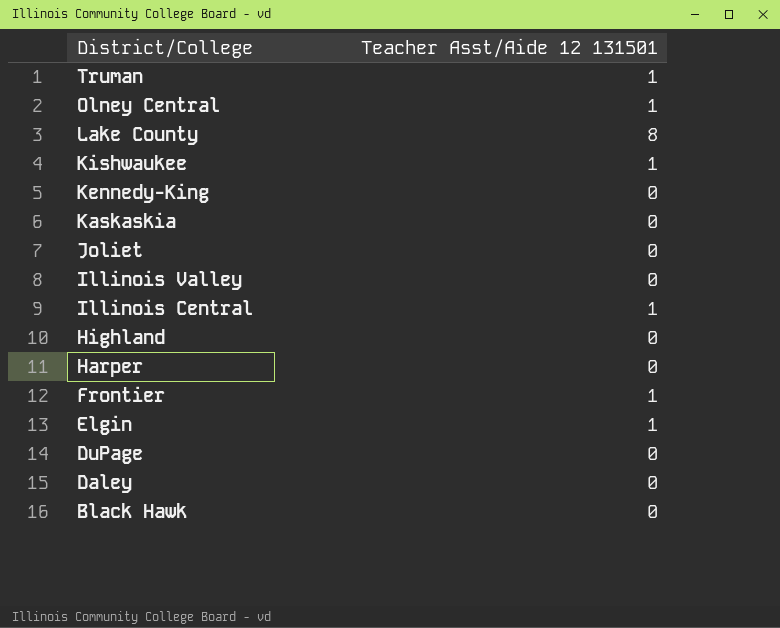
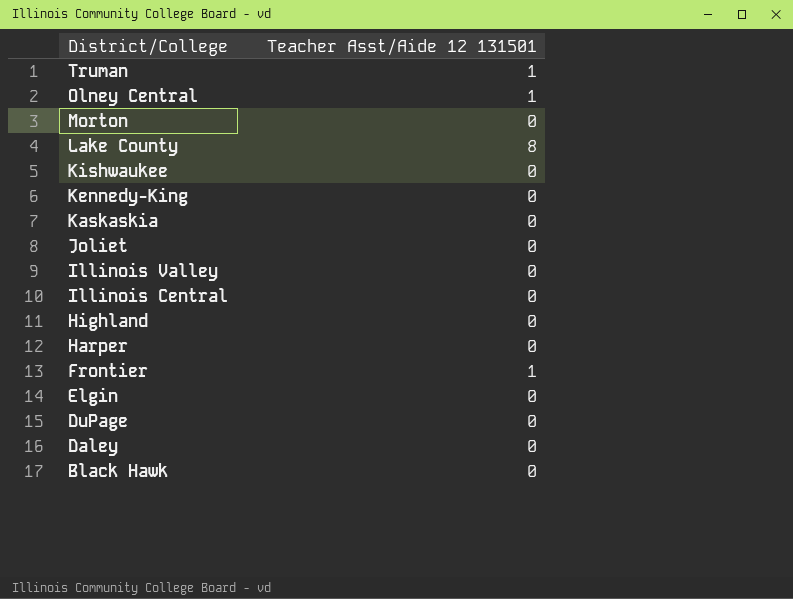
row Morton: none -> 0
Kishwaukee | Teacher Asst/Aide 12 131501: 1 -> 0
Illinois Central | Teacher Asst/Aide 12 131501: 1 -> 0
Elgin | Teacher Asst/Aide 12 131501: 1 -> 0

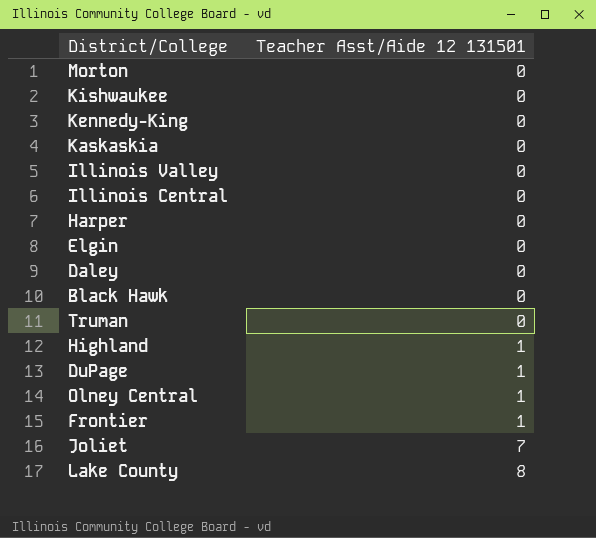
row order: District/College descending -> Teacher Asst/Aide 12 131501 ascending
Truman | Teacher Asst/Aide 12 131501: 1 -> 0
Highland | Teacher Asst/Aide 12 131501: 0 -> 1
DuPage | Teacher Asst/Aide 12 131501: 0 -> 1
Joliet | Teacher Asst/Aide 12 131501: 0 -> 7

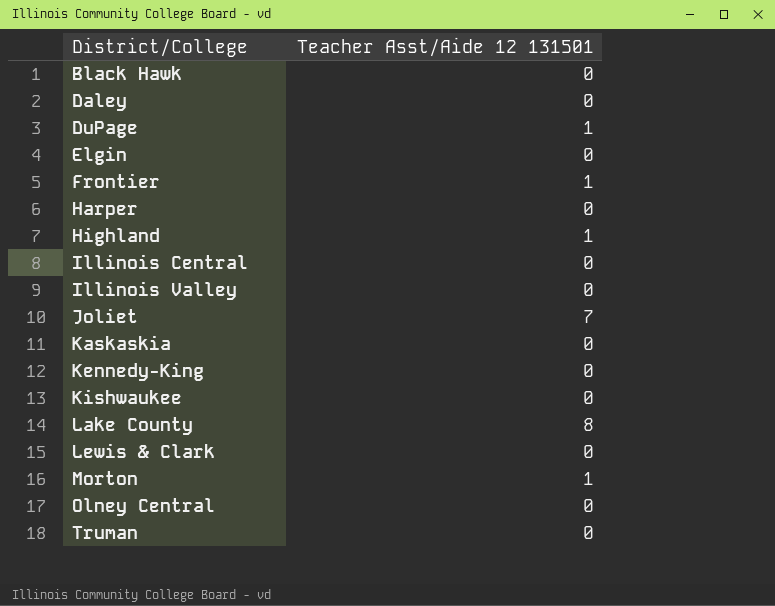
row order: Teacher Asst/Aide 12 131501 ascending -> District/College ascending
row Lewis & Clark: none -> 0
Morton | Teacher Asst/Aide 12 131501: 0 -> 1
Olney Central | Teacher Asst/Aide 12 131501: 1 -> 0

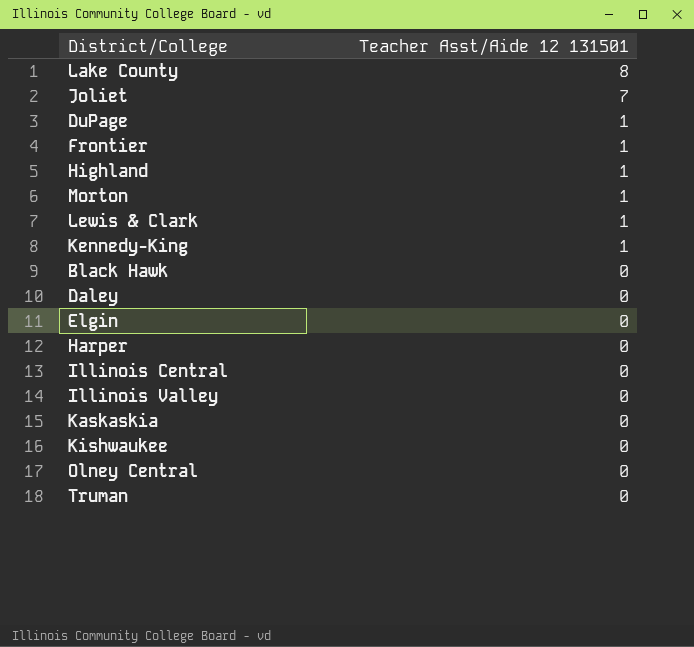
row order: District/College ascending -> Teacher Asst/Aide 12 131501 descending
Lewis & Clark | Teacher Asst/Aide 12 131501: 0 -> 1
Kennedy-King | Teacher Asst/Aide 12 131501: 0 -> 1

